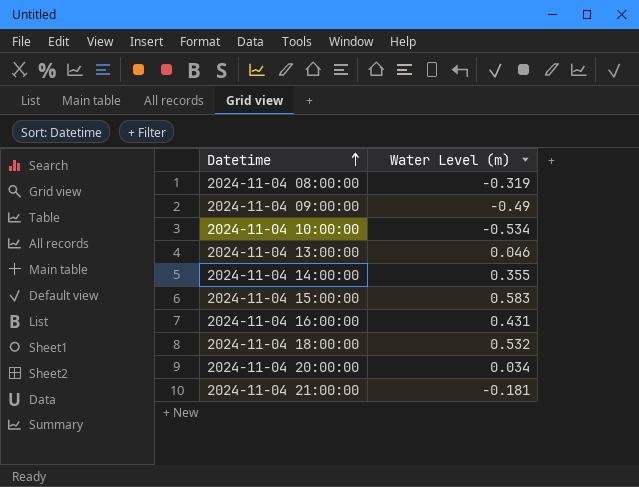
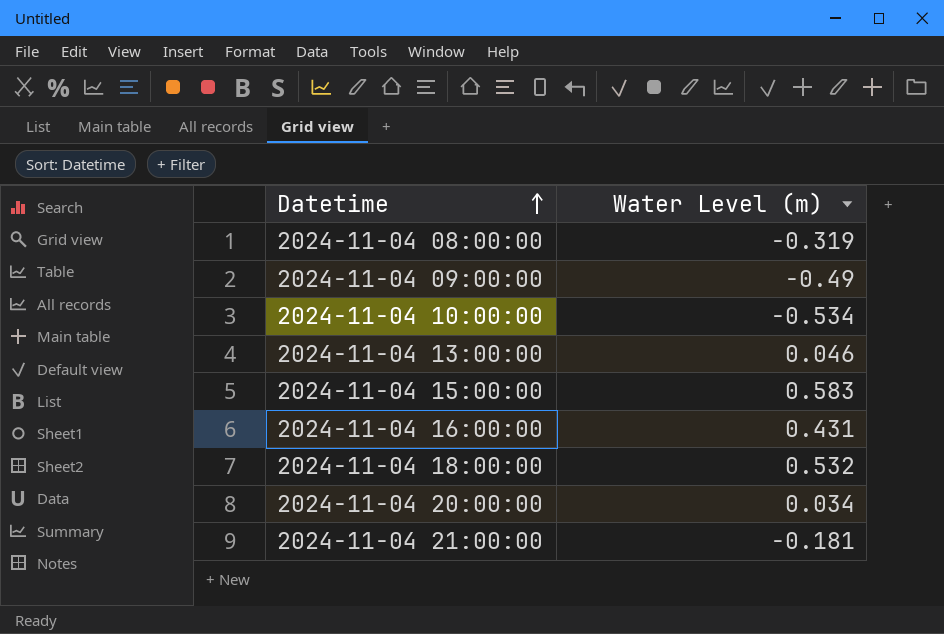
row 2024-11-04 14:00:00: 0.355 -> none

